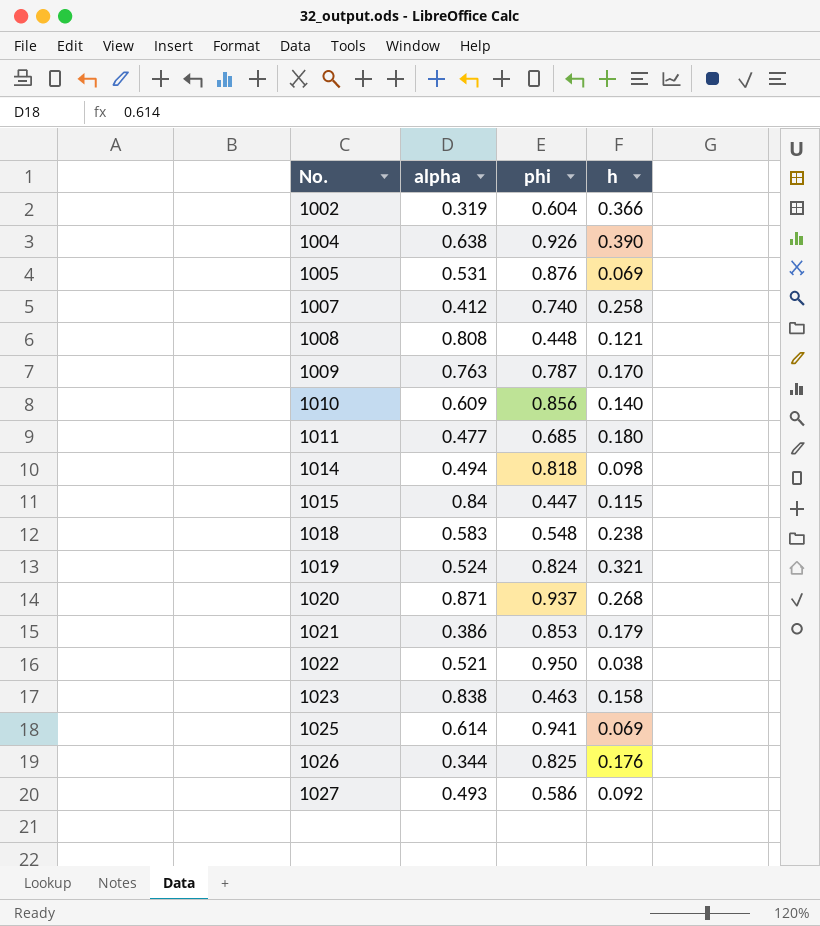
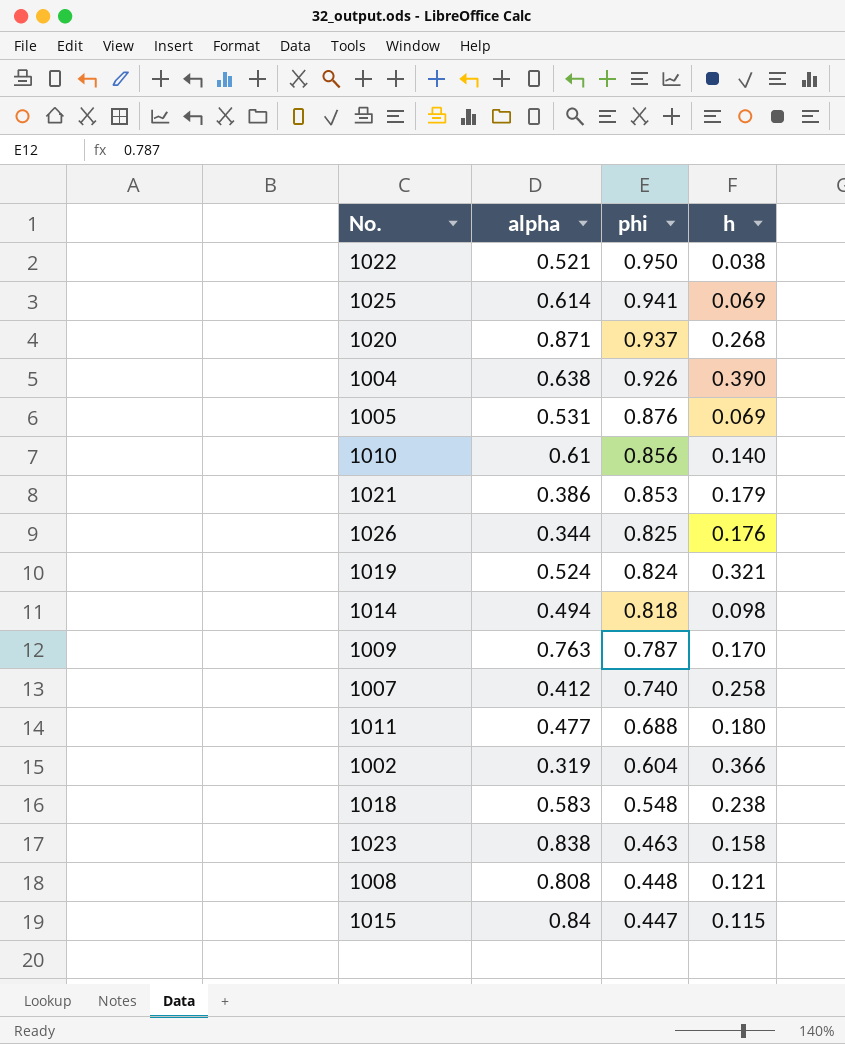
row order: No. ascending -> phi descending
row 1027: 0.493 | 0.586 | 0.092 -> none
1010 | alpha: 0.609 -> 0.61
1011 | phi: 0.685 -> 0.688

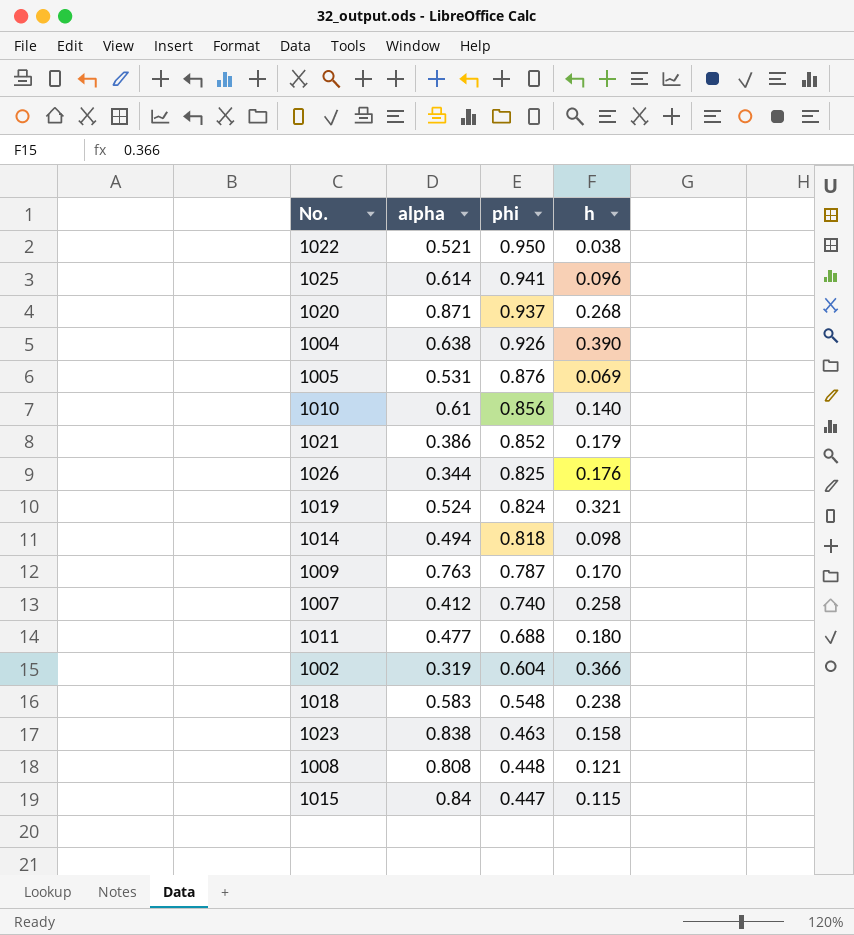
1025 | h: 0.069 -> 0.096
1021 | phi: 0.853 -> 0.852

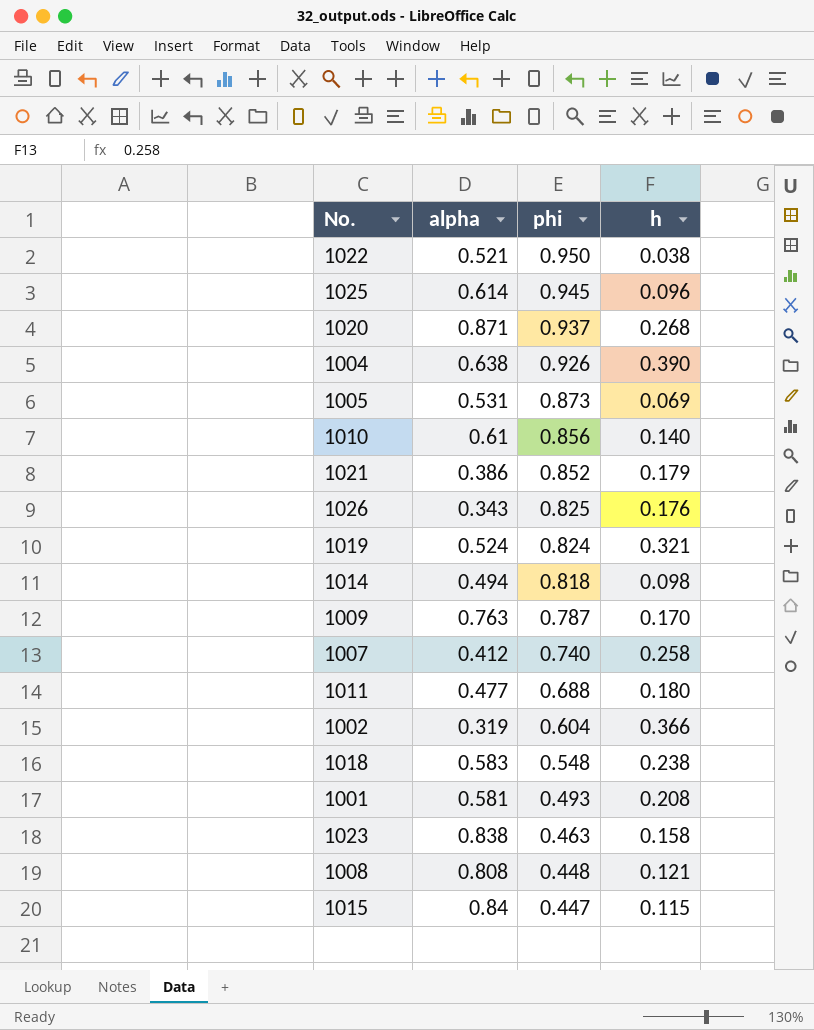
1025 | phi: 0.941 -> 0.945
1005 | phi: 0.876 -> 0.873
1026 | alpha: 0.344 -> 0.343
row 1001: none -> 0.581 | 0.493 | 0.208

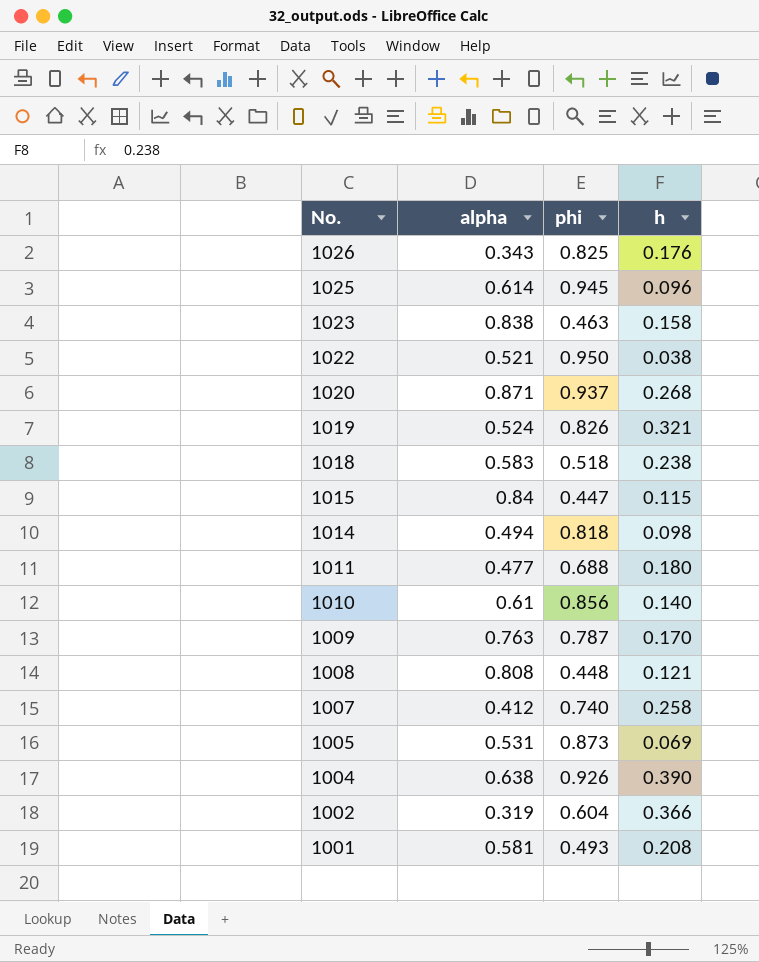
row order: phi descending -> No. descending
row 1021: 0.386 | 0.852 | 0.179 -> none
1019 | phi: 0.824 -> 0.826
1018 | phi: 0.548 -> 0.518

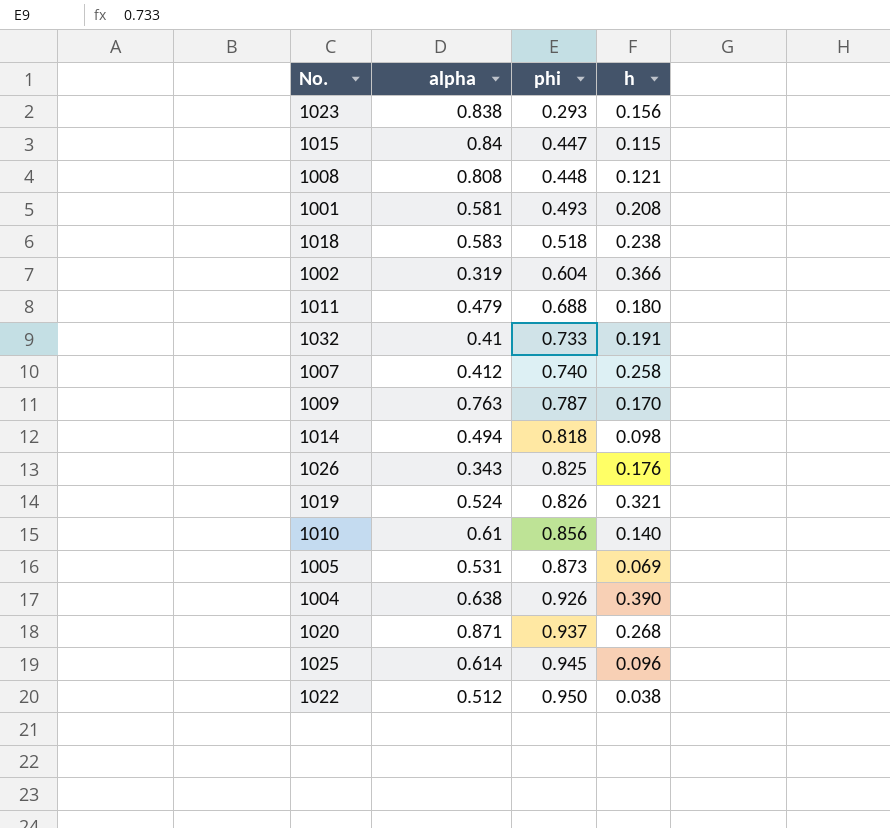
row order: No. descending -> phi ascending
1023 | phi: 0.463 -> 0.293
1023 | h: 0.158 -> 0.156
1011 | alpha: 0.477 -> 0.479
row 1032: none -> 0.41 | 0.733 | 0.191
1022 | alpha: 0.521 -> 0.512

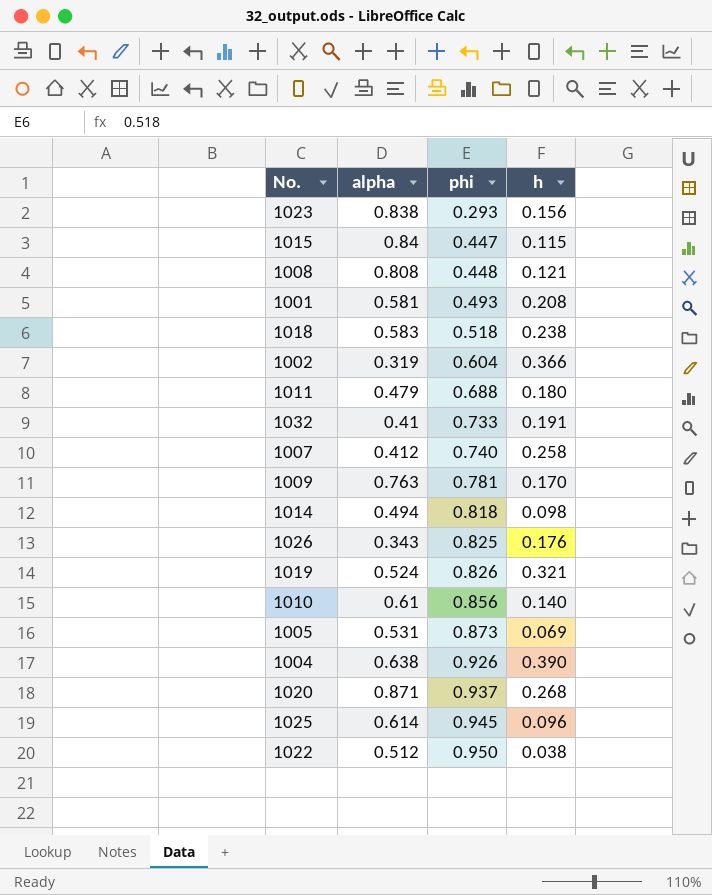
1009 | phi: 0.787 -> 0.781

